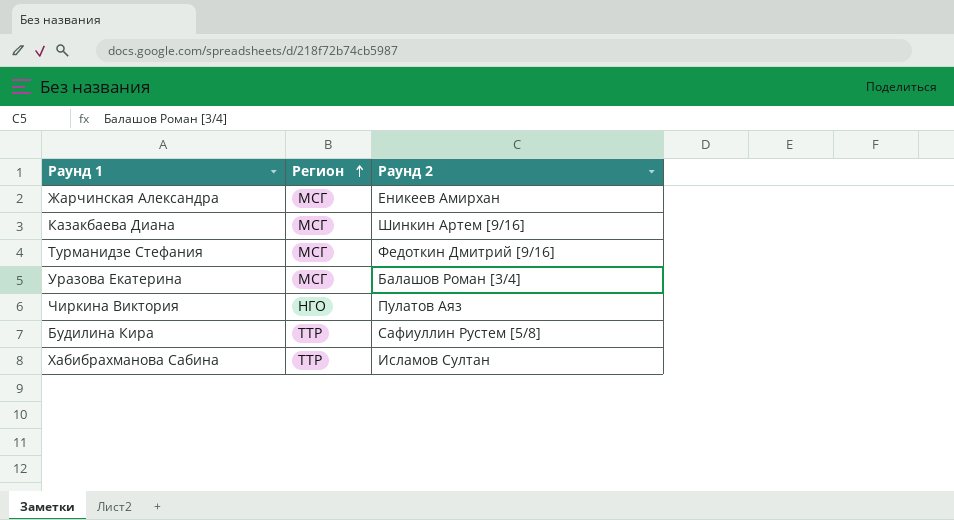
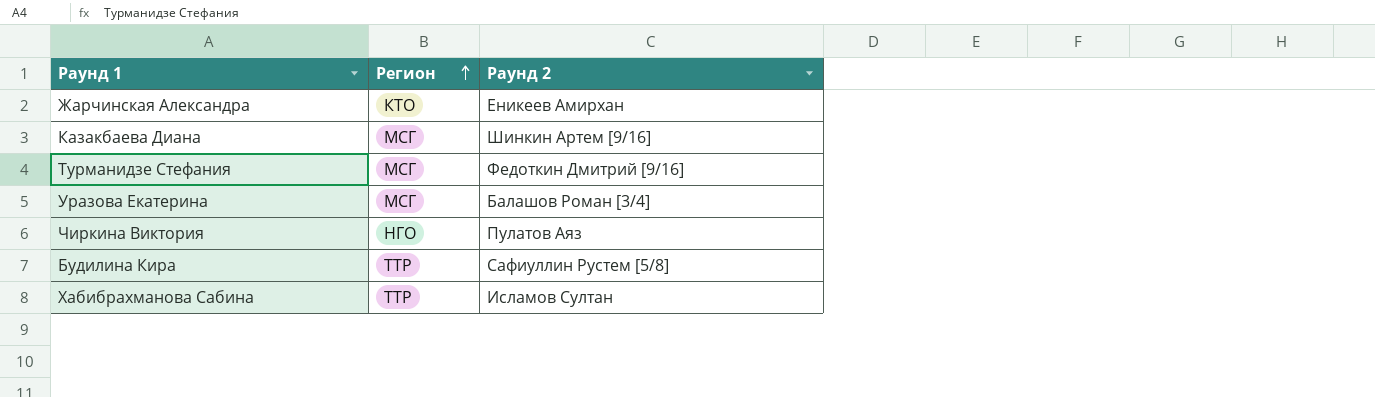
Жарчинская Александра | Регион: МСГ -> КТО

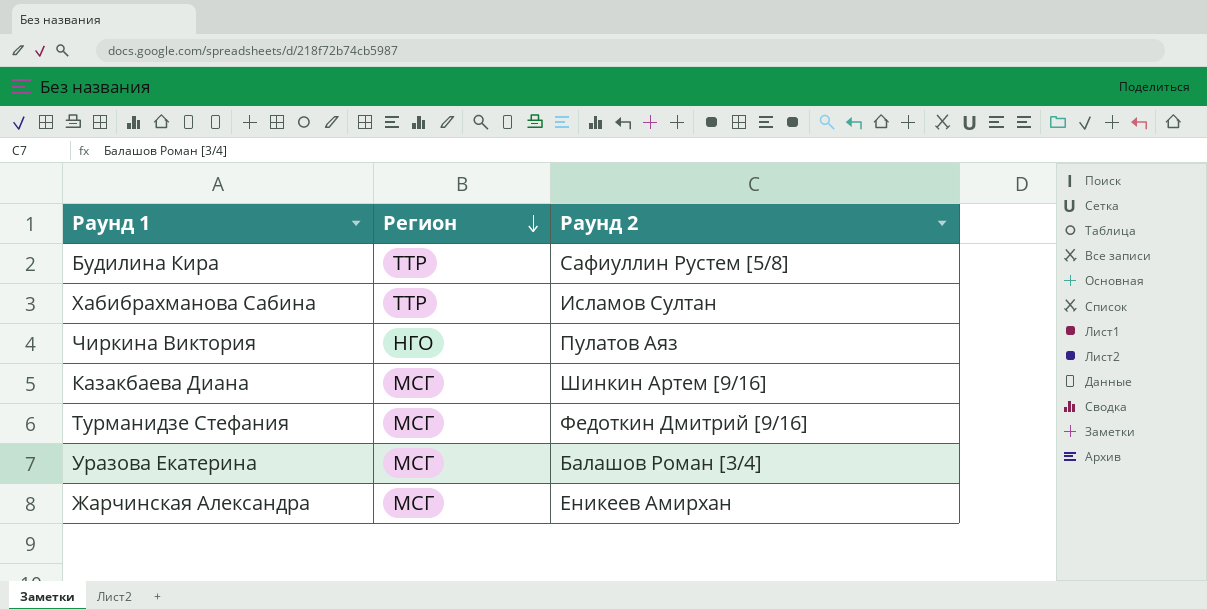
row order: Регион ascending -> Регион descending
Жарчинская Александра | Регион: КТО -> МСГ

